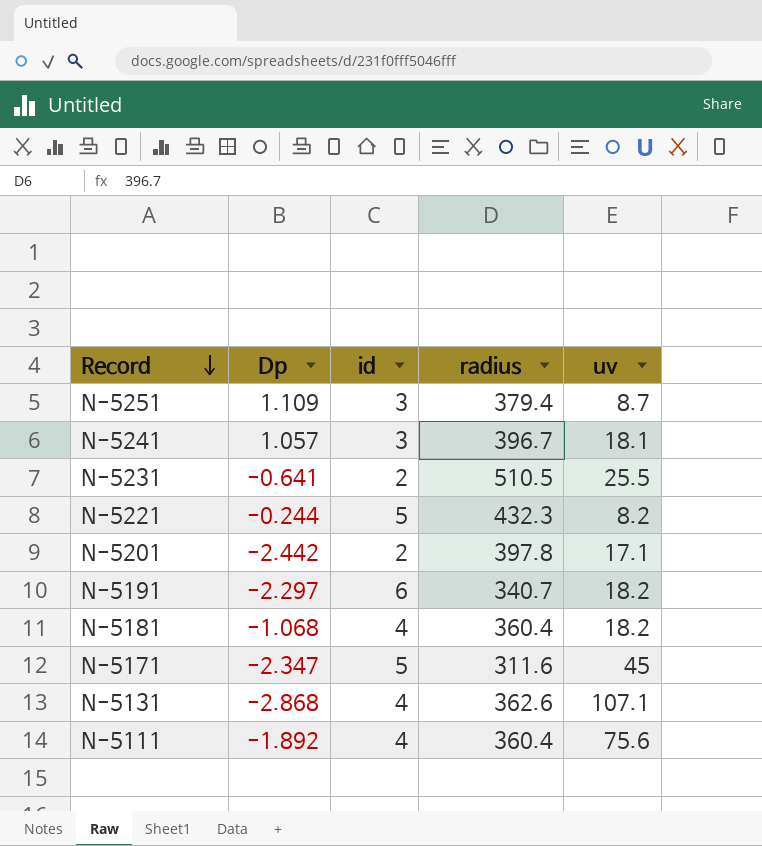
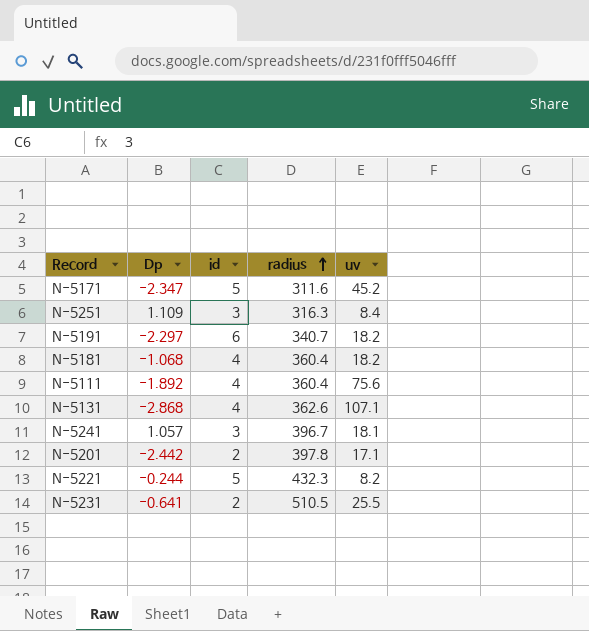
row order: Record descending -> radius ascending
N-5171 | uv: 45 -> 45.2
N-5251 | radius: 379.4 -> 316.3
N-5251 | uv: 8.7 -> 8.4

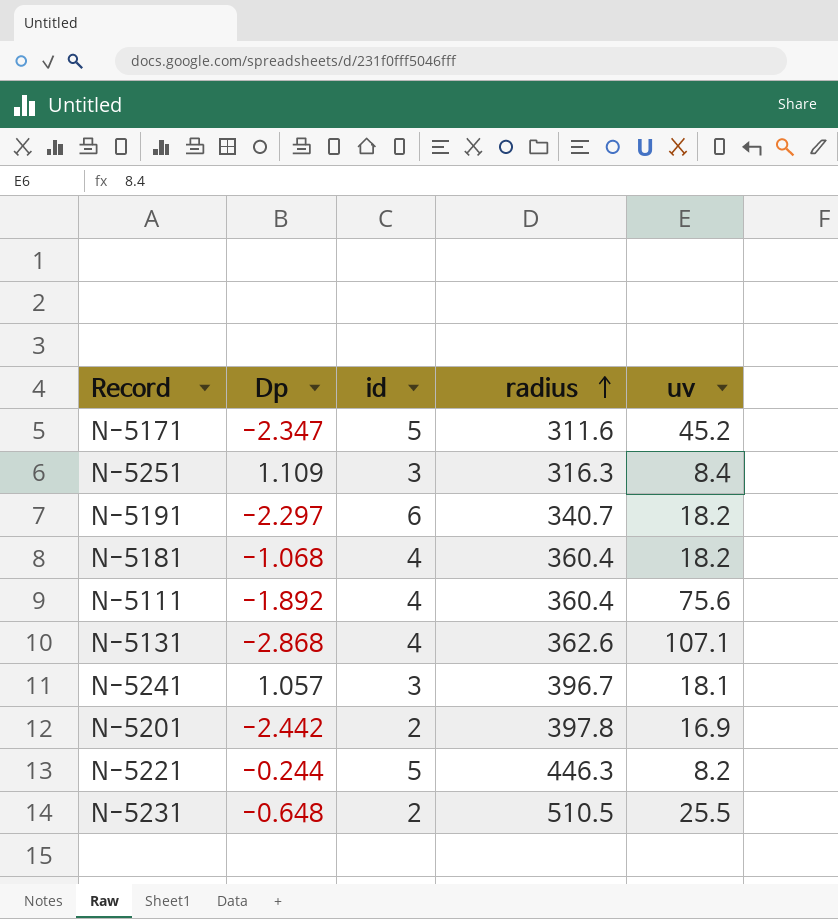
N-5201 | uv: 17.1 -> 16.9
N-5221 | radius: 432.3 -> 446.3
N-5231 | Dp: -0.641 -> -0.648

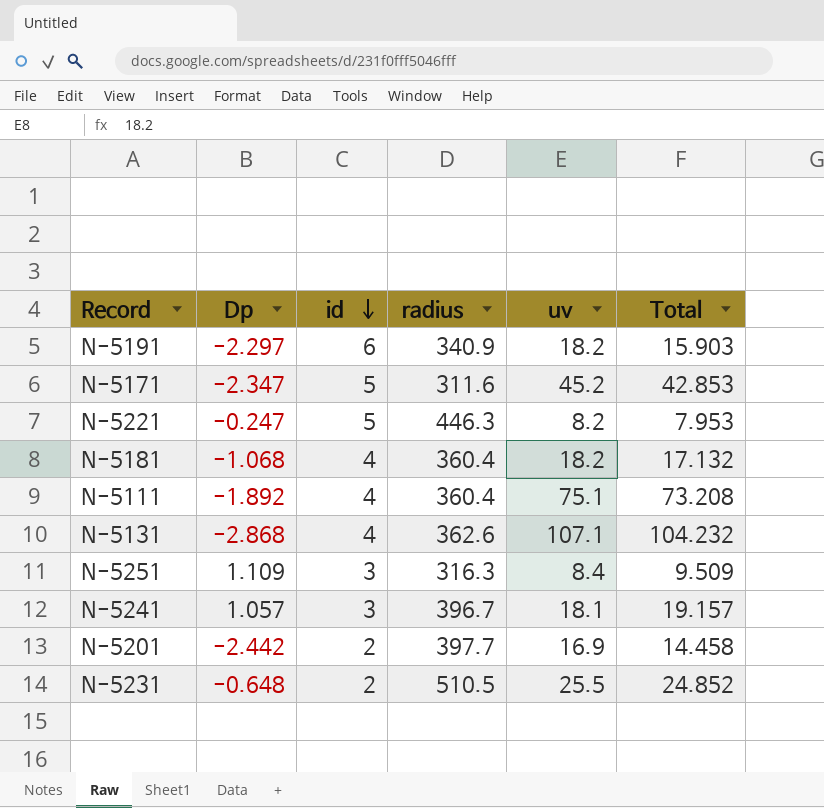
row order: radius ascending -> id descending
column Total | formula: none -> [Dp] + [uv]
N-5191 | radius: 340.7 -> 340.9
N-5221 | Dp: -0.244 -> -0.247
N-5111 | uv: 75.6 -> 75.1
N-5201 | radius: 397.8 -> 397.7

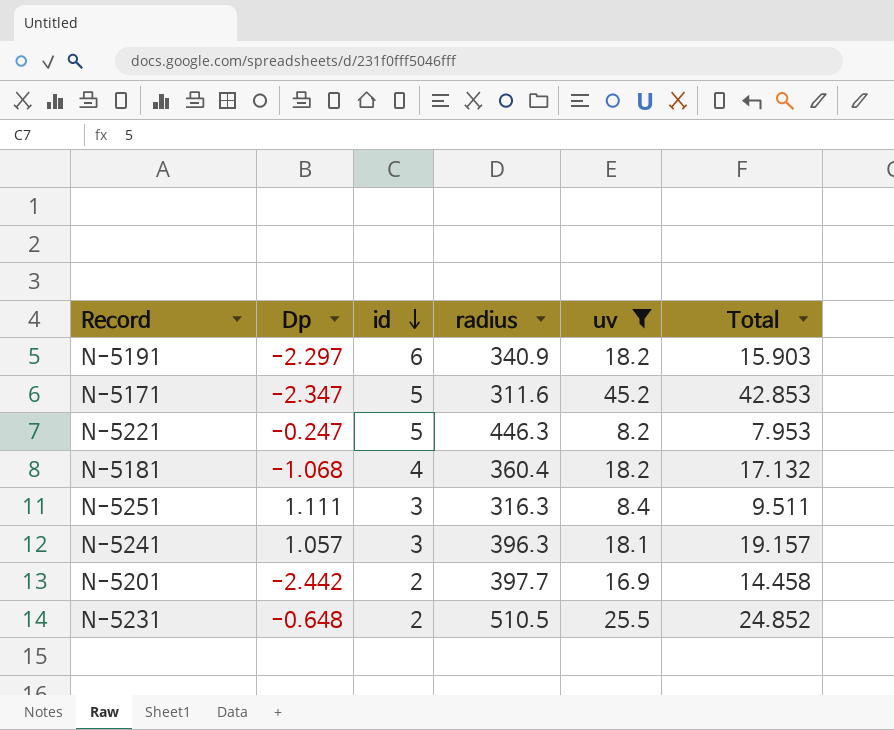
filter: none -> uv <= 45.2
N-5251 | Dp: 1.109 -> 1.111
N-5251 | Total: 9.509 -> 9.511
N-5241 | radius: 396.7 -> 396.3

